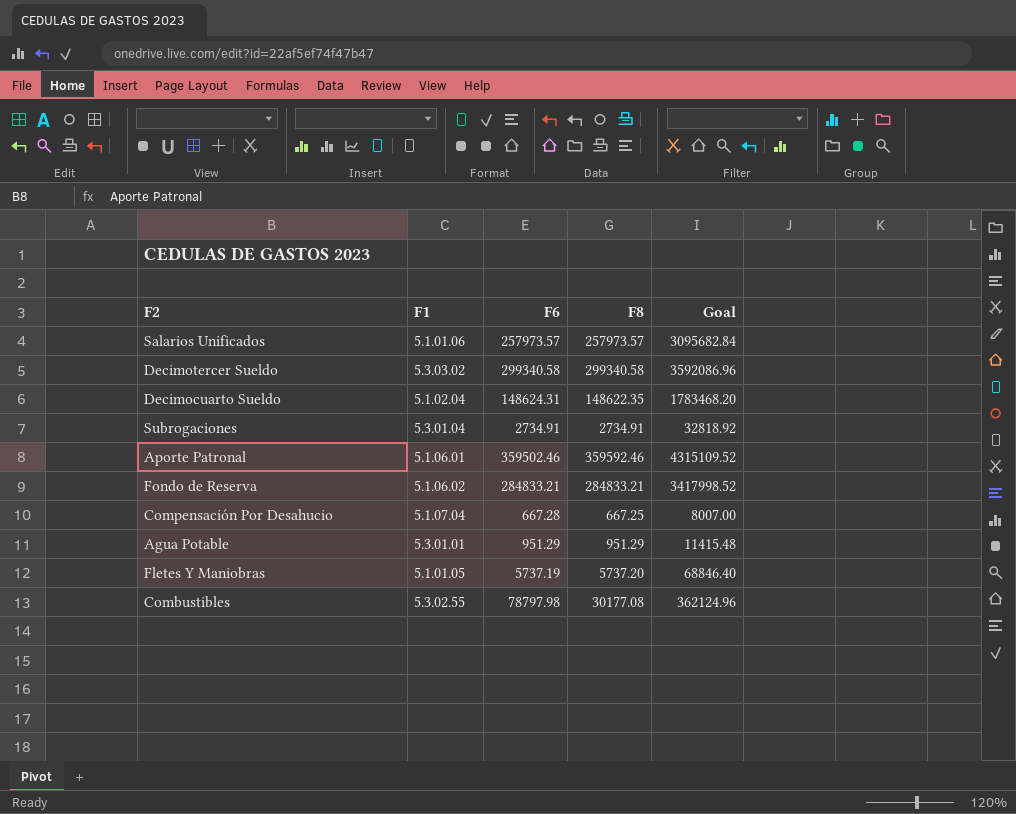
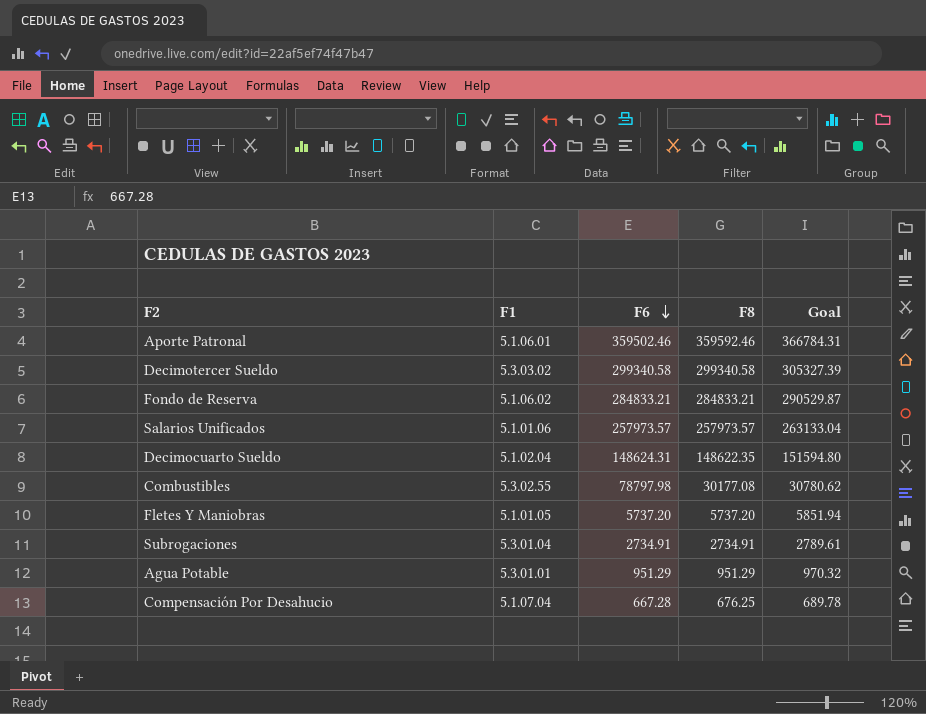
row order: none -> F6 descending
column Goal | formula: [F8] * 12 -> [F8] * 1.02
Fletes Y Maniobras | F6: 5737.19 -> 5737.20
Compensación Por Desahucio | F8: 667.25 -> 676.25

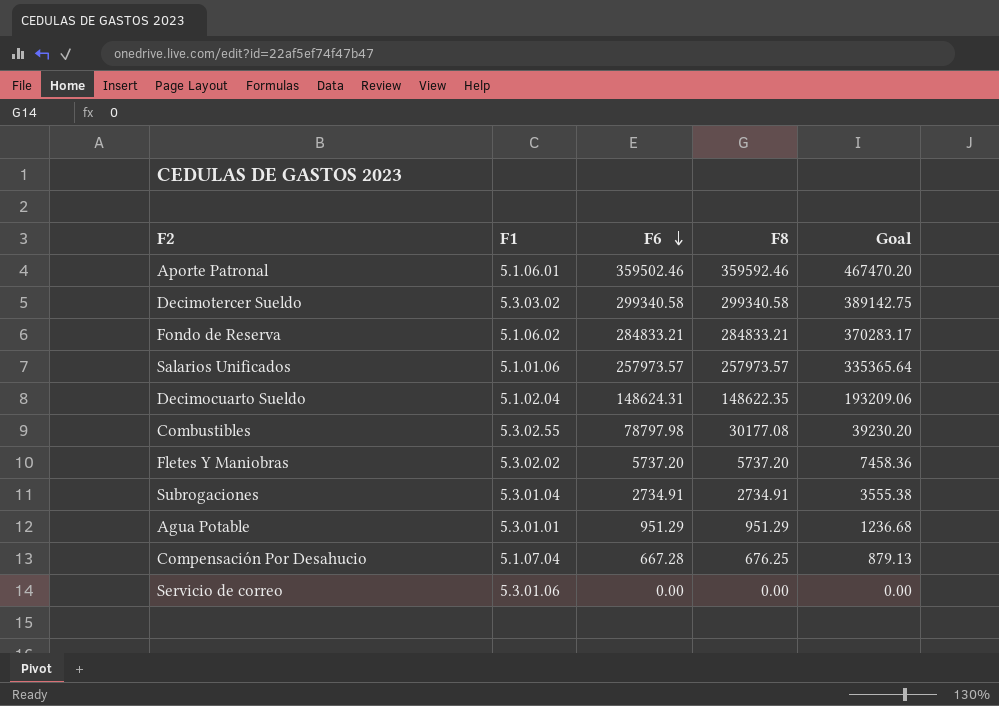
column Goal | formula: [F8] * 1.02 -> [F8] * 1.3
Fletes Y Maniobras | F1: 5.1.01.05 -> 5.3.02.02
row Servicio de correo: none -> 5.3.01.06 | 0.00 | 0.00 | 0.00

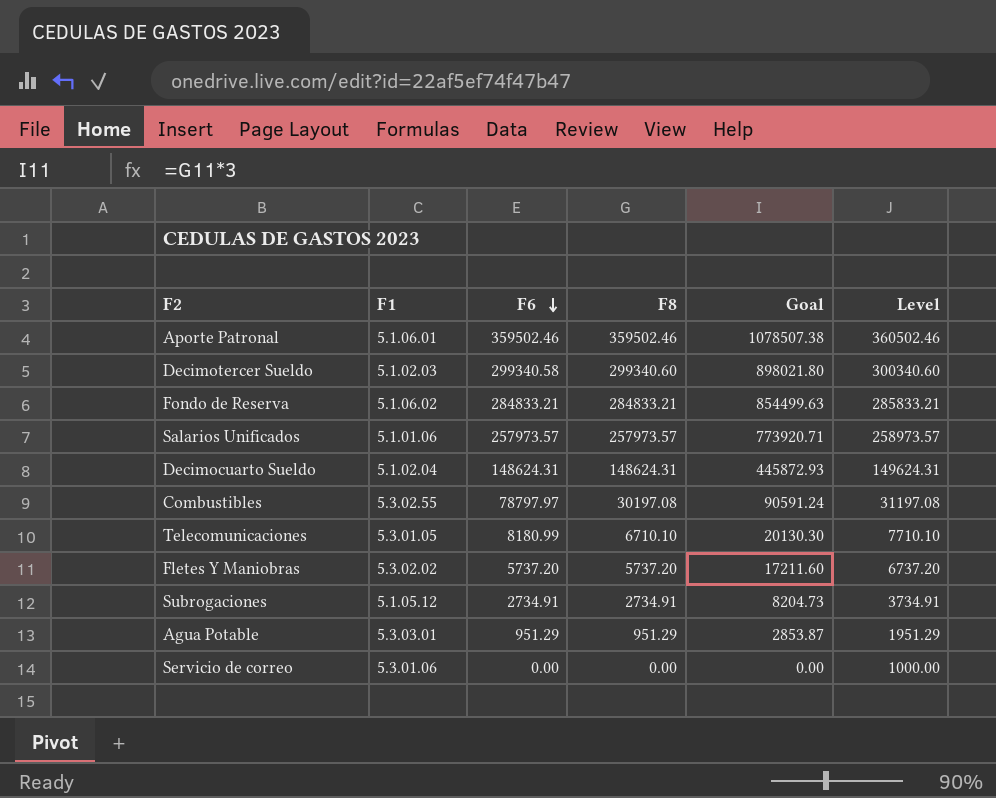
column Goal | formula: [F8] * 1.3 -> [F8] * 3
column Level | formula: none -> [F8] + 1000
row Compensación Por Desahucio: 5.1.07.04 | 667.28 | 676.25 | 879.13 -> none
Aporte Patronal | F8: 359592.46 -> 359502.46
Decimotercer Sueldo | F1: 5.3.03.02 -> 5.1.02.03
Decimotercer Sueldo | F8: 299340.58 -> 299340.60
Decimocuarto Sueldo | F8: 148622.35 -> 148624.31
Combustibles | F6: 78797.98 -> 78797.97
Combustibles | F8: 30177.08 -> 30197.08
row Telecomunicaciones: none -> 5.3.01.05 | 8180.99 | 6710.10 | 20130.30 | 7710.10
Subrogaciones | F1: 5.3.01.04 -> 5.1.05.12
Agua Potable | F1: 5.3.01.01 -> 5.3.03.01

